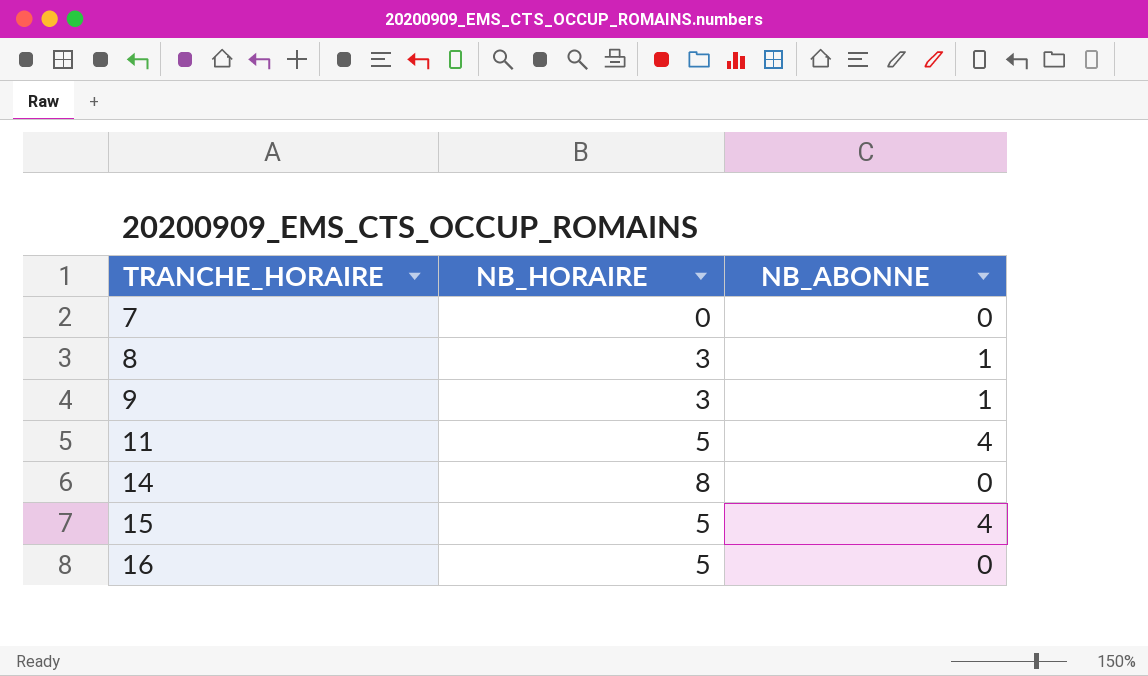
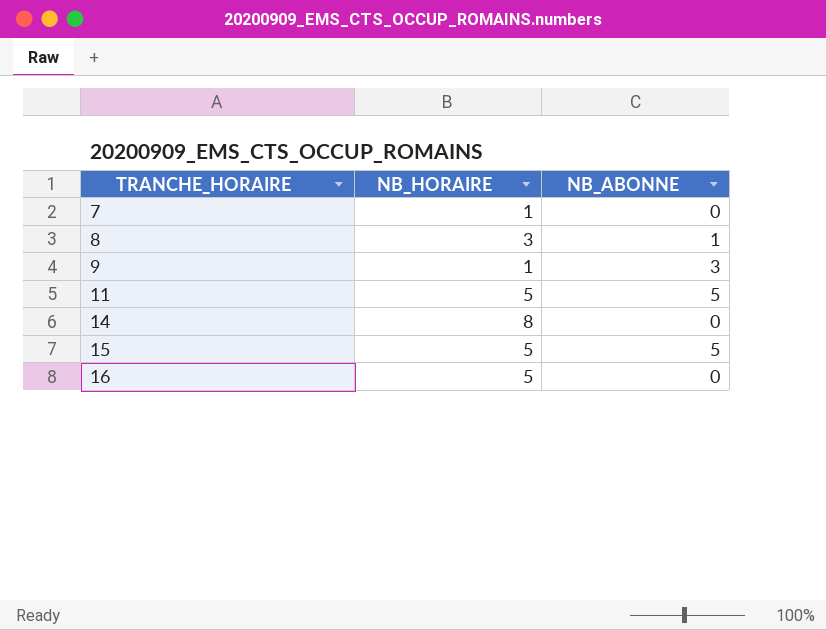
7 | NB_HORAIRE: 0 -> 1
9 | NB_HORAIRE: 3 -> 1
9 | NB_ABONNE: 1 -> 3
11 | NB_ABONNE: 4 -> 5
15 | NB_ABONNE: 4 -> 5

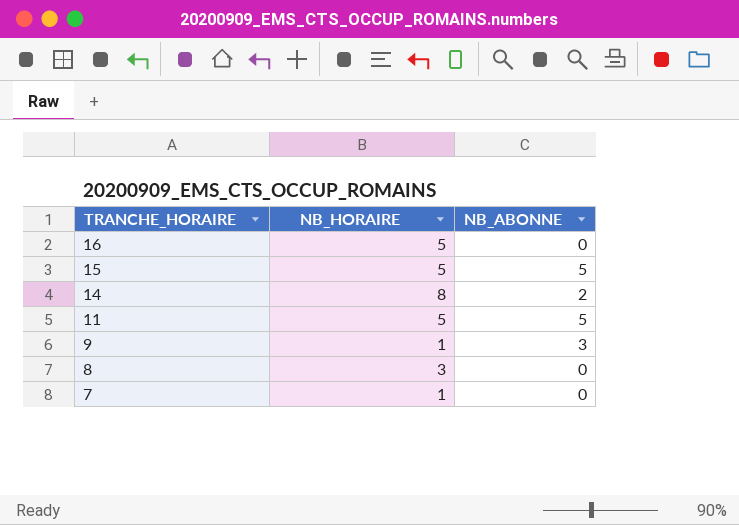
row order: TRANCHE_HORAIRE ascending -> TRANCHE_HORAIRE descending
14 | NB_ABONNE: 0 -> 2
8 | NB_ABONNE: 1 -> 0

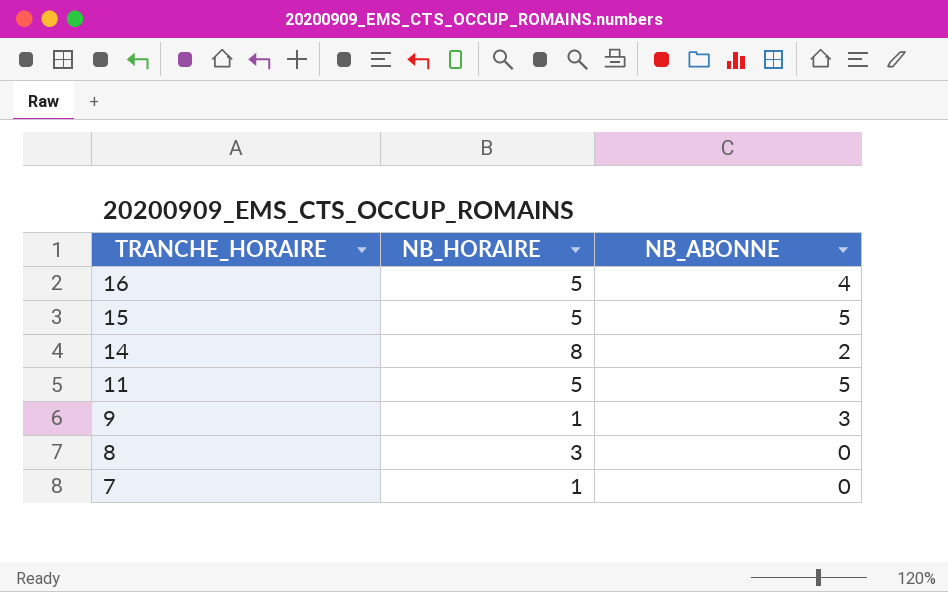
16 | NB_ABONNE: 0 -> 4

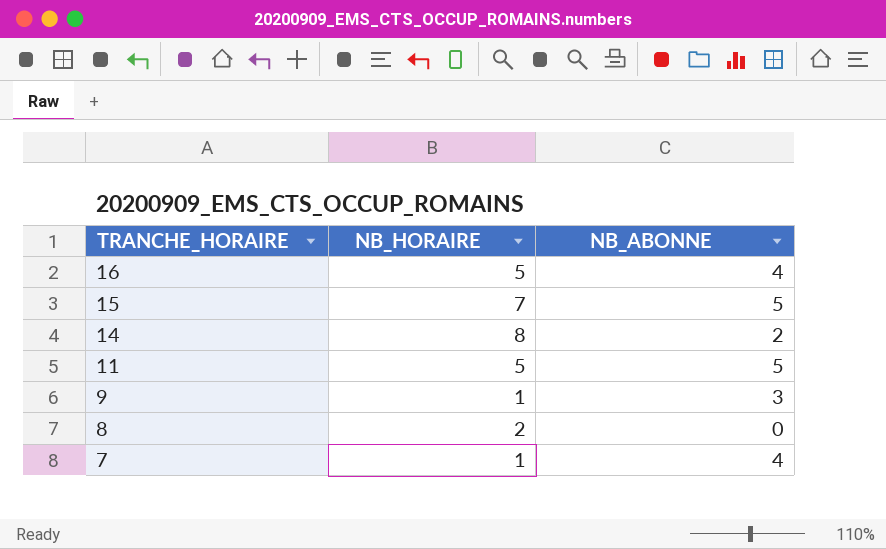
15 | NB_HORAIRE: 5 -> 7
8 | NB_HORAIRE: 3 -> 2
7 | NB_ABONNE: 0 -> 4

